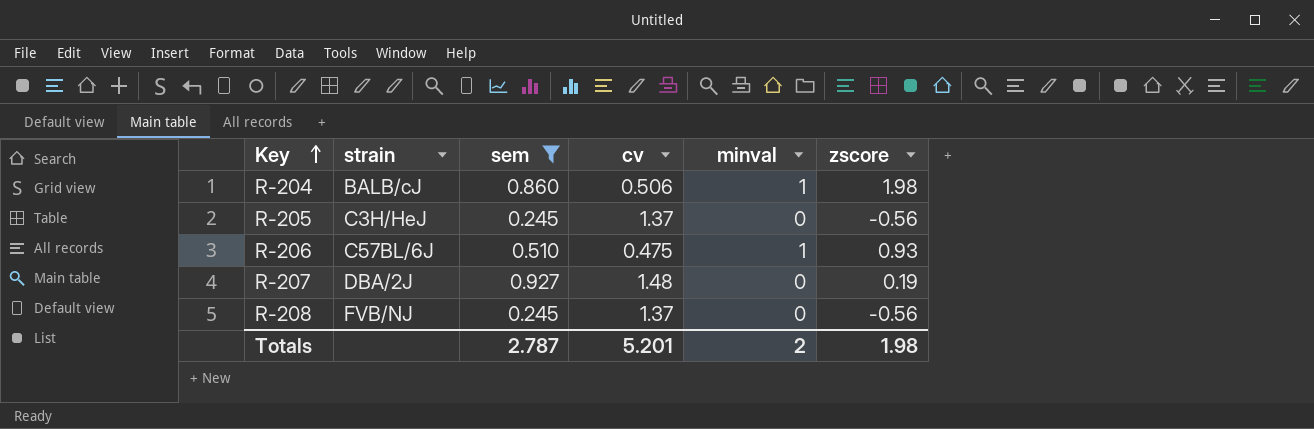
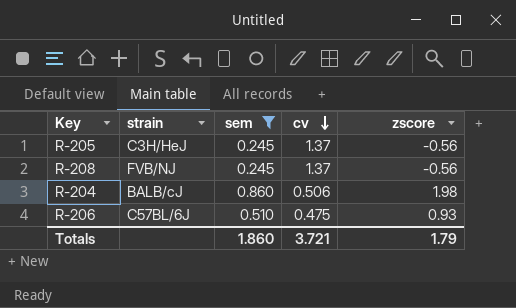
row order: Key ascending -> cv descending
column minval | position: 5 -> none
row R-207: DBA/2J | 0.927 | 1.48 | 0 | 0.19 -> none
Totals | sem: 2.787 -> 1.860
Totals | cv: 5.201 -> 3.721
Totals | zscore: 1.98 -> 1.79

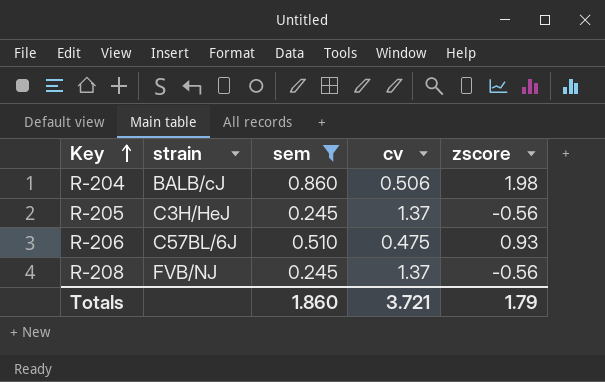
row order: cv descending -> Key ascending

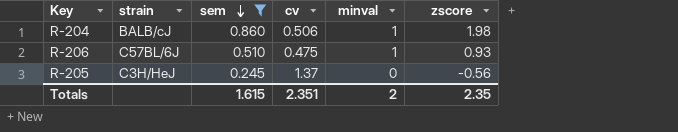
row order: Key ascending -> sem descending
column minval | position: none -> 5
row R-208: FVB/NJ | 0.245 | 1.37 | -0.56 -> none
Totals | sem: 1.860 -> 1.615
Totals | cv: 3.721 -> 2.351
Totals | zscore: 1.79 -> 2.35

